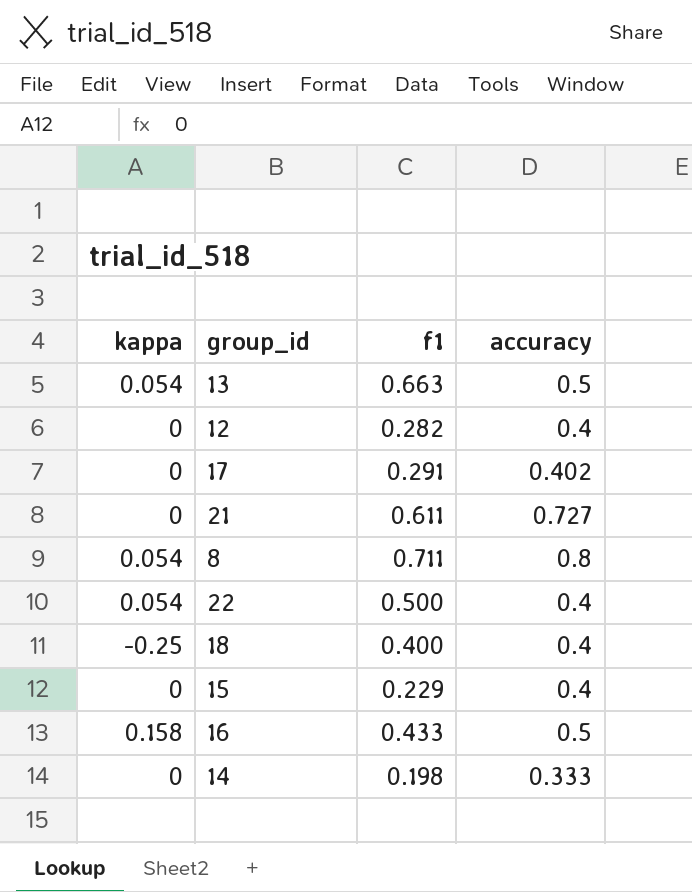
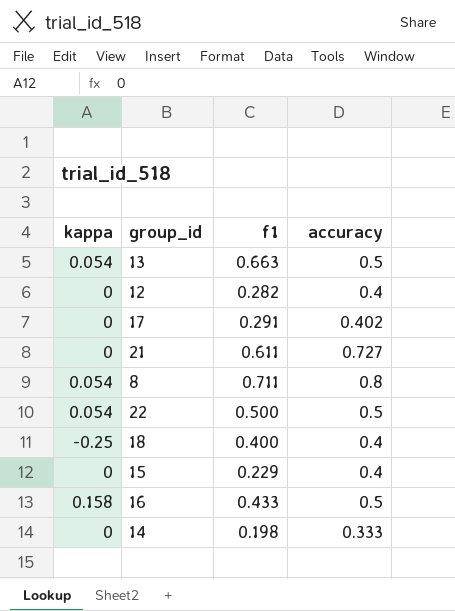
22 | accuracy: 0.4 -> 0.5

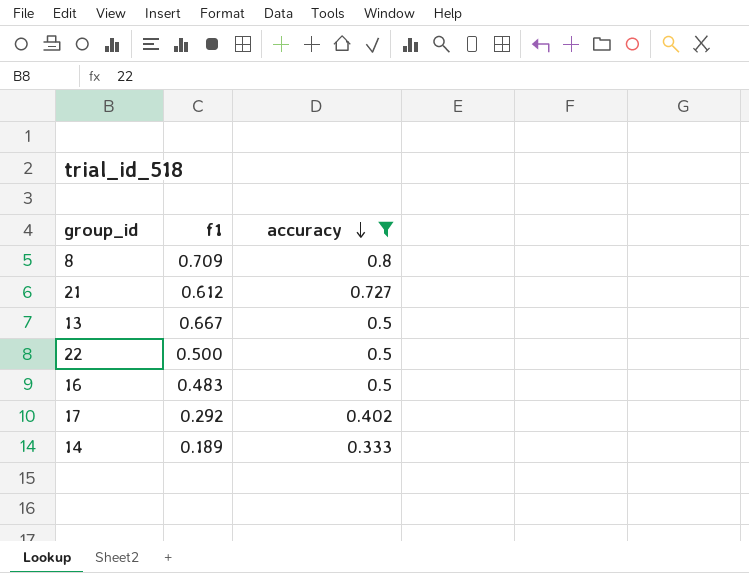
filter: none -> accuracy != 0.4
row order: none -> accuracy descending
column kappa | position: 1 -> none
8 | f1: 0.711 -> 0.709
21 | f1: 0.611 -> 0.612
13 | f1: 0.663 -> 0.667
16 | f1: 0.433 -> 0.483
17 | f1: 0.291 -> 0.292
14 | f1: 0.198 -> 0.189

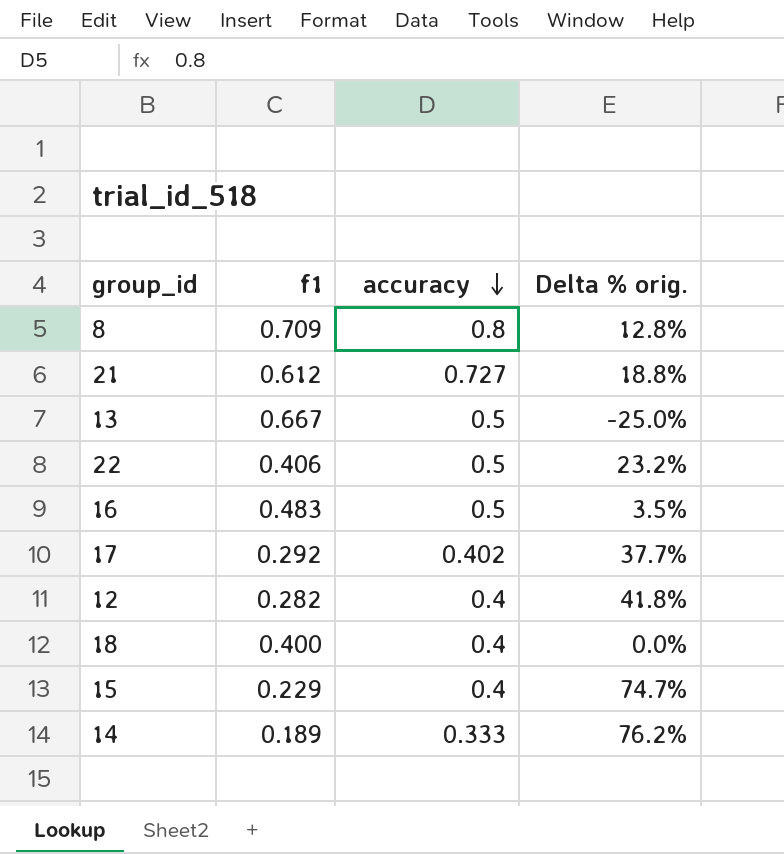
filter: accuracy != 0.4 -> none
column Delta % orig. | formula: none -> ([accuracy] - [f1]) / [f1]
22 | f1: 0.500 -> 0.406

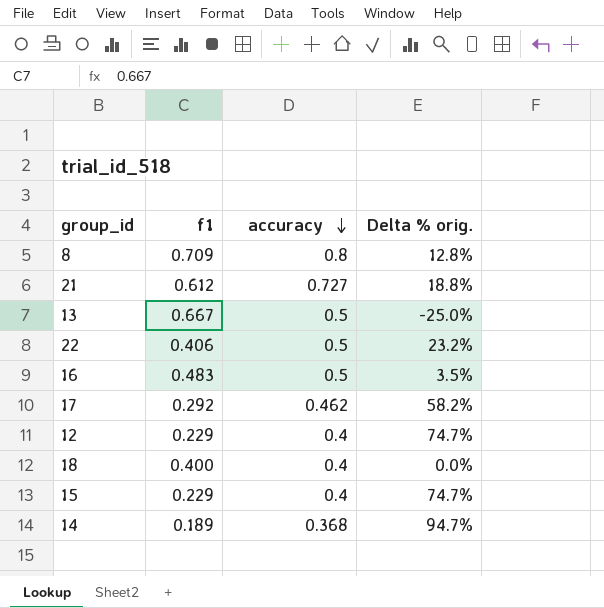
17 | accuracy: 0.402 -> 0.462
17 | Delta % orig.: 37.7% -> 58.2%
12 | f1: 0.282 -> 0.229
12 | Delta % orig.: 41.8% -> 74.7%
14 | accuracy: 0.333 -> 0.368
14 | Delta % orig.: 76.2% -> 94.7%

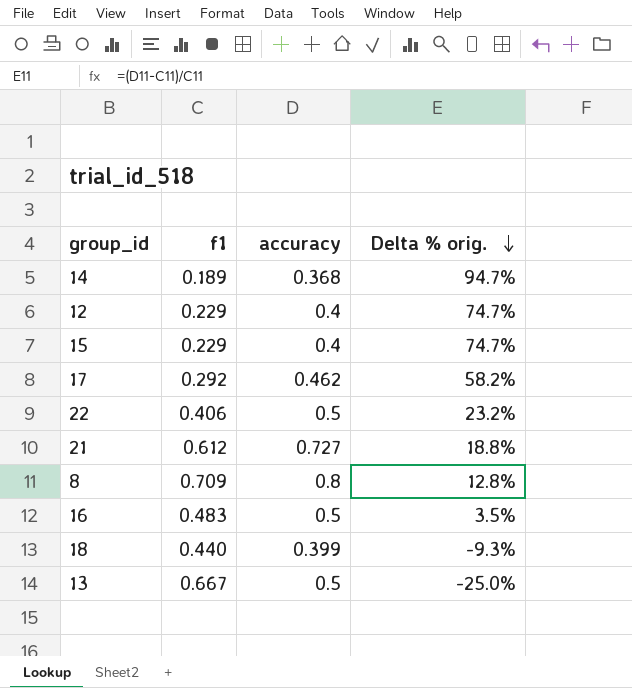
row order: accuracy descending -> Delta % orig. descending
18 | f1: 0.400 -> 0.440
18 | accuracy: 0.4 -> 0.399
18 | Delta % orig.: 0.0% -> -9.3%

